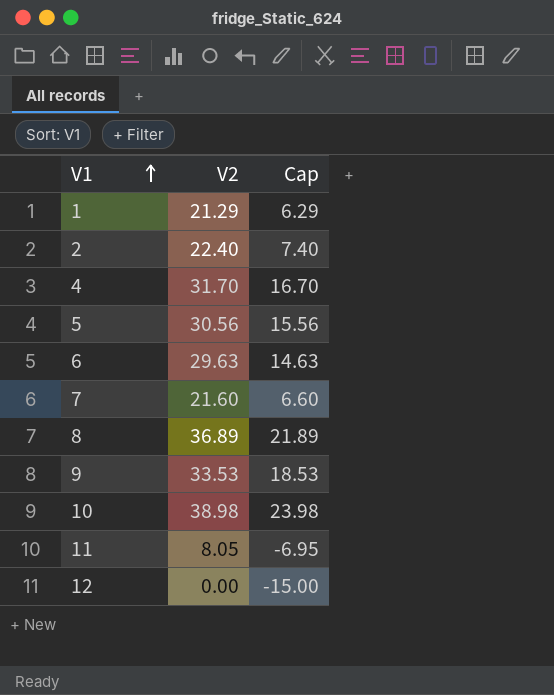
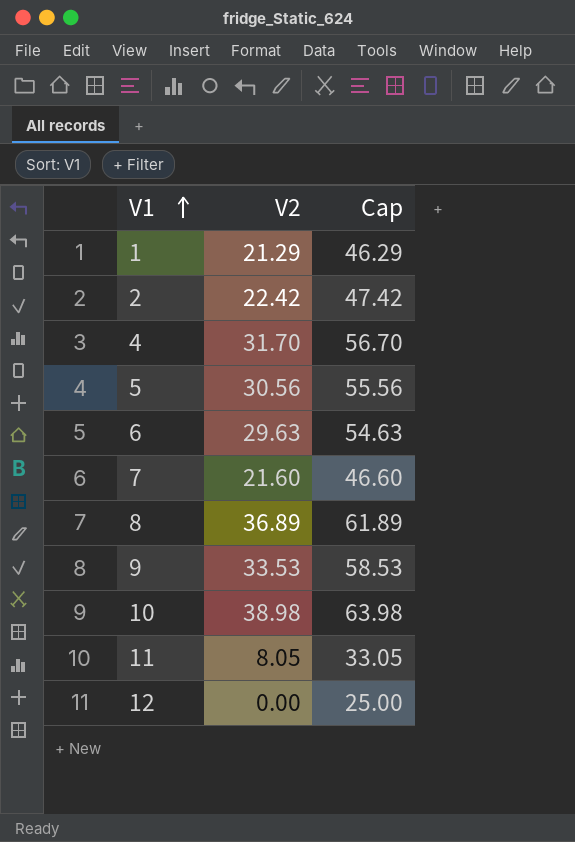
column Cap | formula: [V2] - 15 -> [V2] + 25
2 | V2: 22.40 -> 22.42

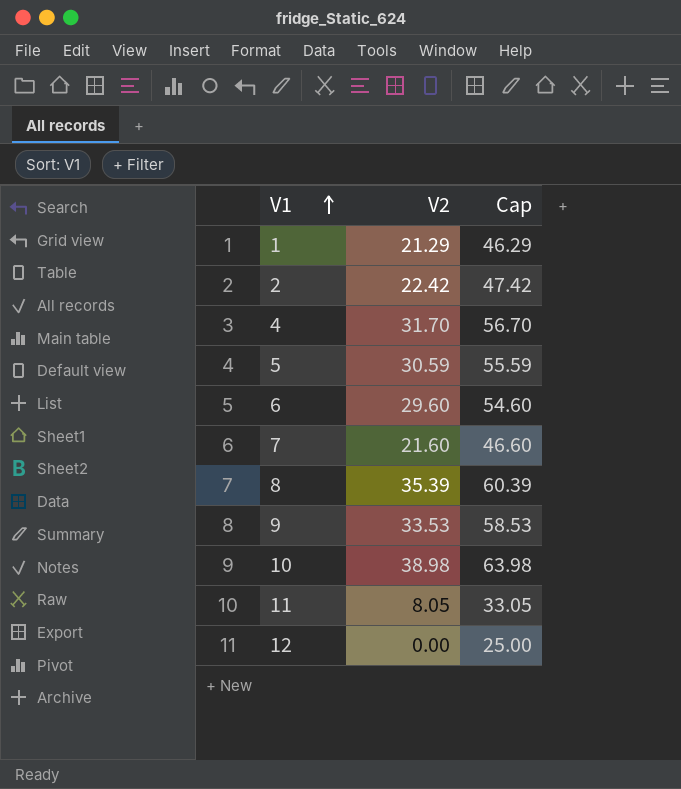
5 | V2: 30.56 -> 30.59
5 | Cap: 55.56 -> 55.59
6 | V2: 29.63 -> 29.60
6 | Cap: 54.63 -> 54.60
8 | V2: 36.89 -> 35.39
8 | Cap: 61.89 -> 60.39

